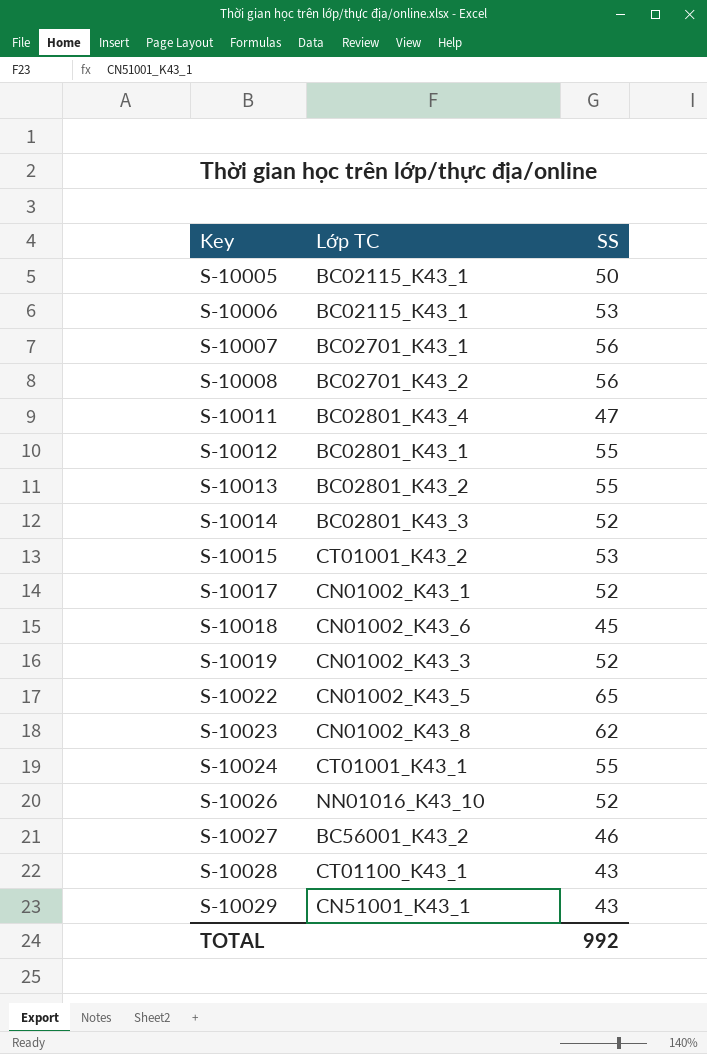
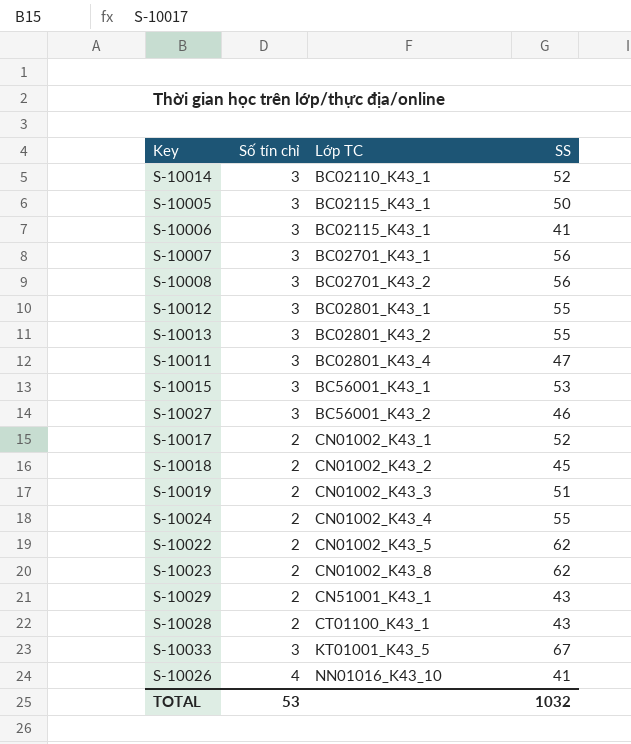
row order: Key ascending -> Lớp TC ascending
column Số tín chỉ | position: none -> 2
S-10014 | Lớp TC: BC02801_K43_3 -> BC02110_K43_1
S-10006 | SS: 53 -> 41
S-10015 | Lớp TC: CT01001_K43_2 -> BC56001_K43_1
S-10018 | Lớp TC: CN01002_K43_6 -> CN01002_K43_2
S-10019 | SS: 52 -> 51
S-10024 | Lớp TC: CT01001_K43_1 -> CN01002_K43_4
S-10022 | SS: 65 -> 62
row S-10033: none -> 3 | KT01001_K43_5 | 67
S-10026 | SS: 52 -> 41
TOTAL | SS: 992 -> 1032

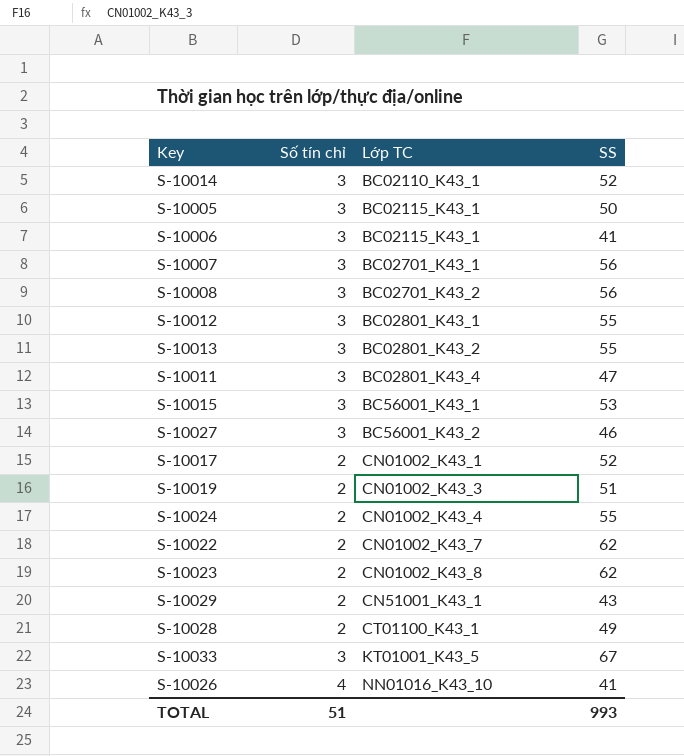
row S-10018: 2 | CN01002_K43_2 | 45 -> none
S-10022 | Lớp TC: CN01002_K43_5 -> CN01002_K43_7
S-10028 | SS: 43 -> 49
TOTAL | Số tín chỉ: 53 -> 51
TOTAL | SS: 1032 -> 993

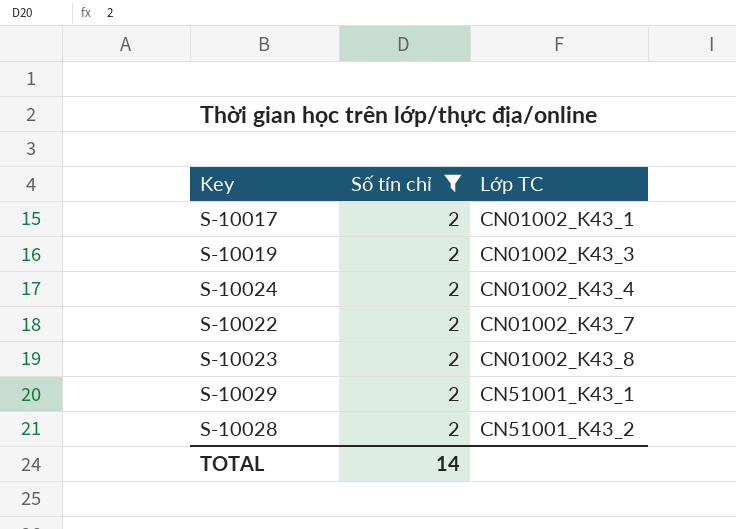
filter: none -> Số tín chỉ = 2
column SS | position: 4 -> none
S-10028 | Lớp TC: CT01100_K43_1 -> CN51001_K43_2
TOTAL | Số tín chỉ: 51 -> 14

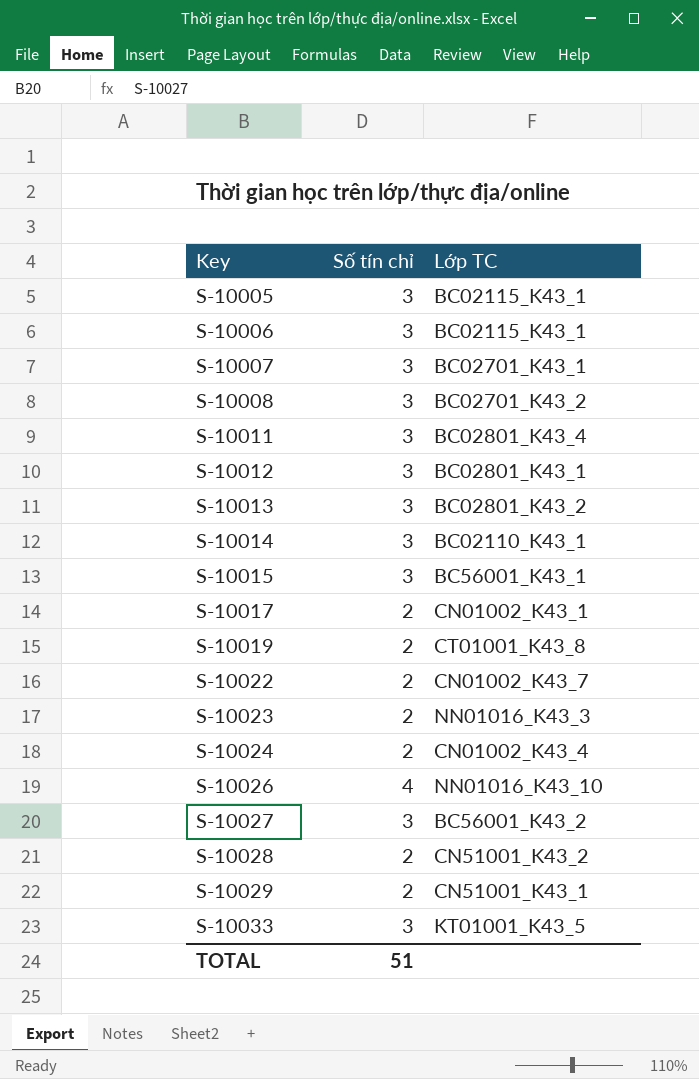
filter: Số tín chỉ = 2 -> none
row order: Lớp TC ascending -> Key ascending
S-10019 | Lớp TC: CN01002_K43_3 -> CT01001_K43_8
S-10023 | Lớp TC: CN01002_K43_8 -> NN01016_K43_3
TOTAL | Số tín chỉ: 14 -> 51

